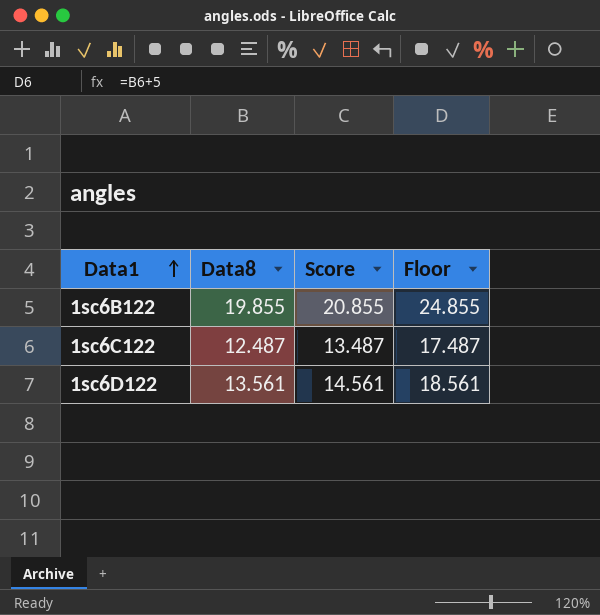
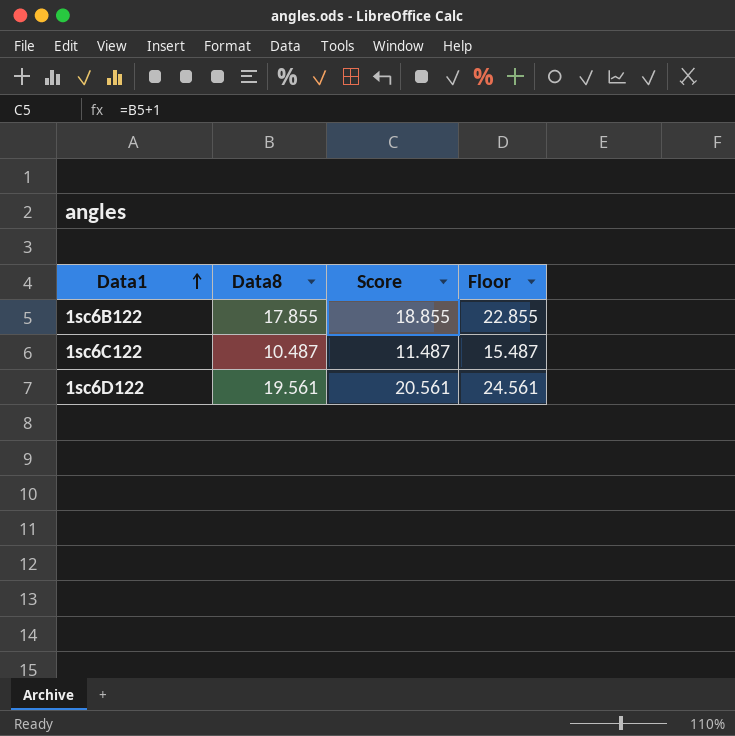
1sc6B122 | Data8: 19.855 -> 17.855
1sc6B122 | Score: 20.855 -> 18.855
1sc6B122 | Floor: 24.855 -> 22.855
1sc6C122 | Data8: 12.487 -> 10.487
1sc6C122 | Score: 13.487 -> 11.487
1sc6C122 | Floor: 17.487 -> 15.487
1sc6D122 | Data8: 13.561 -> 19.561
1sc6D122 | Score: 14.561 -> 20.561
1sc6D122 | Floor: 18.561 -> 24.561

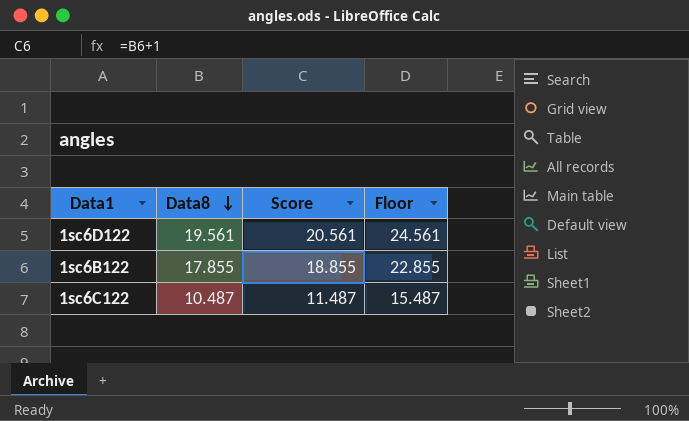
row order: Data1 ascending -> Data8 descending

